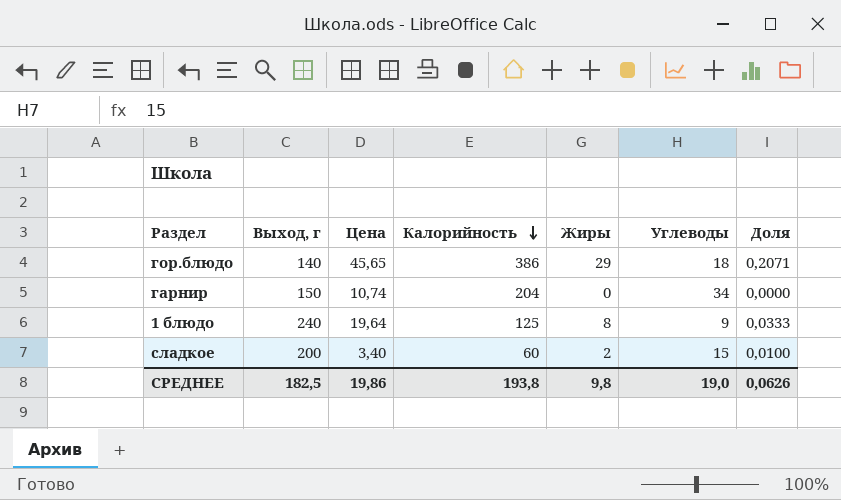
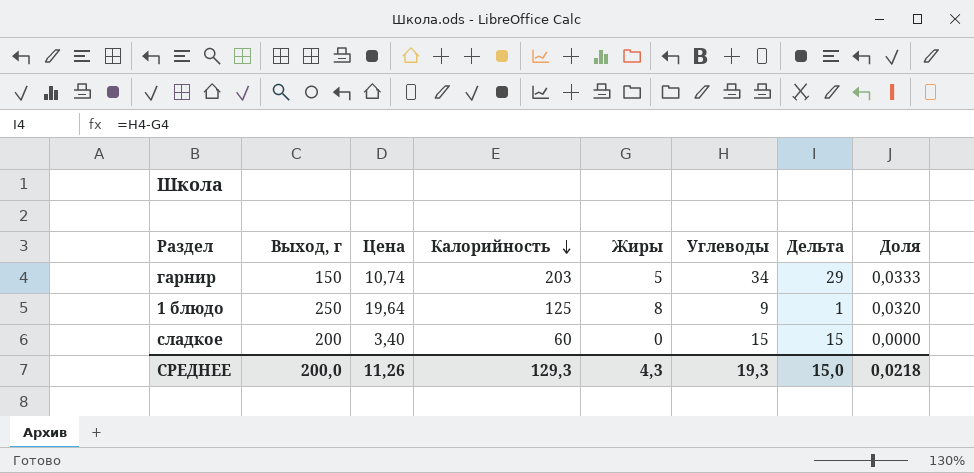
column Дельта | formula: none -> [Углеводы] - [Жиры]
row гор.блюдо: 140 | 45,65 | 386 | 29 | 18 | 0,2071 -> none
гарнир | Калорийность: 204 -> 203
гарнир | Жиры: 0 -> 5
гарнир | Доля: 0,0000 -> 0,0333
1 блюдо | Выход, г: 240 -> 250
1 блюдо | Доля: 0,0333 -> 0,0320
сладкое | Жиры: 2 -> 0
сладкое | Доля: 0,0100 -> 0,0000
СРЕДНЕЕ | Выход, г: 182,5 -> 200,0
СРЕДНЕЕ | Цена: 19,86 -> 11,26
СРЕДНЕЕ | Калорийность: 193,8 -> 129,3
СРЕДНЕЕ | Жиры: 9,8 -> 4,3
СРЕДНЕЕ | Углеводы: 19,0 -> 19,3
СРЕДНЕЕ | Доля: 0,0626 -> 0,0218

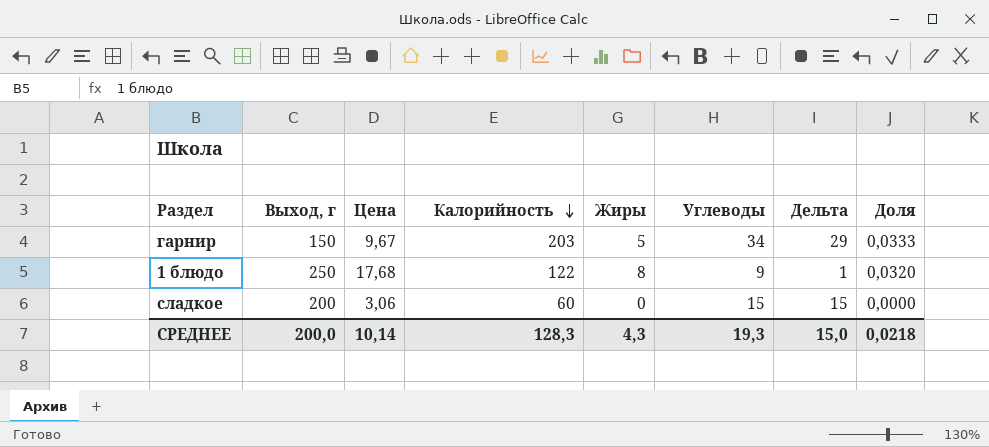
гарнир | Цена: 10,74 -> 9,67
1 блюдо | Цена: 19,64 -> 17,68
1 блюдо | Калорийность: 125 -> 122
сладкое | Цена: 3,40 -> 3,06
СРЕДНЕЕ | Цена: 11,26 -> 10,14
СРЕДНЕЕ | Калорийность: 129,3 -> 128,3

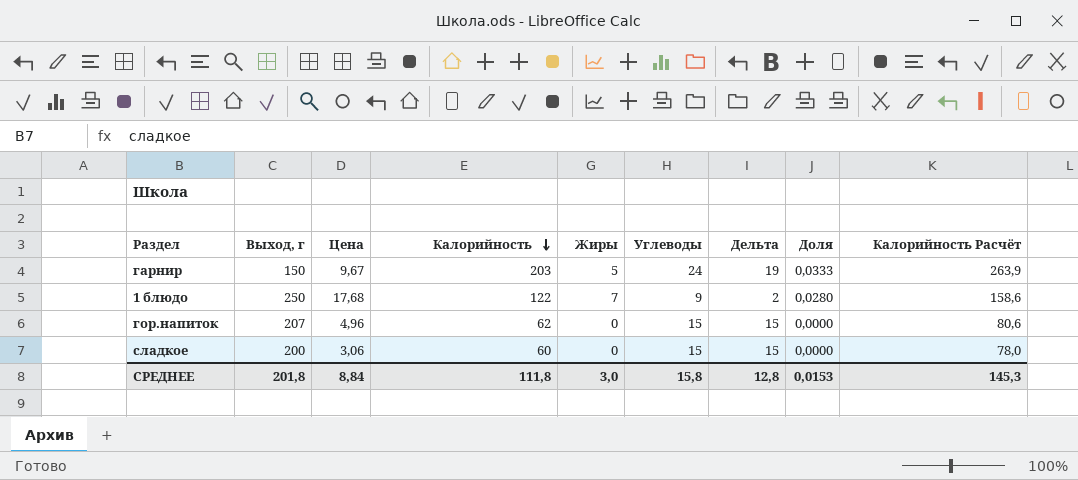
column Калорийность Расчёт | formula: none -> [Калорийность] * 1,3
гарнир | Углеводы: 34 -> 24
гарнир | Дельта: 29 -> 19
1 блюдо | Жиры: 8 -> 7
1 блюдо | Дельта: 1 -> 2
1 блюдо | Доля: 0,0320 -> 0,0280
row гор.напиток: none -> 207 | 4,96 | 62 | 0 | 15 | 15 | 0,0000 | 80,6
СРЕДНЕЕ | Выход, г: 200,0 -> 201,8
СРЕДНЕЕ | Цена: 10,14 -> 8,84
СРЕДНЕЕ | Калорийность: 128,3 -> 111,8
СРЕДНЕЕ | Жиры: 4,3 -> 3,0
СРЕДНЕЕ | Углеводы: 19,3 -> 15,8
СРЕДНЕЕ | Дельта: 15,0 -> 12,8
СРЕДНЕЕ | Доля: 0,0218 -> 0,0153

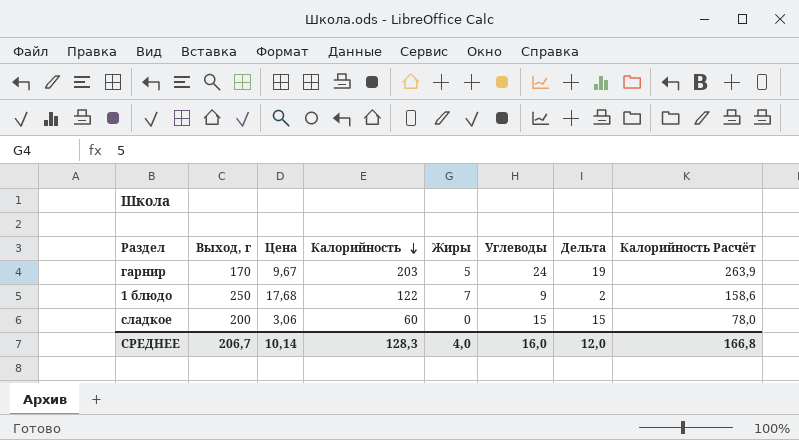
column Доля | formula: [Жиры] / [Выход, г] -> none
row гор.напиток: 207 | 4,96 | 62 | 0 | 15 | 15 | 0,0000 | 80,6 -> none
гарнир | Выход, г: 150 -> 170
СРЕДНЕЕ | Выход, г: 201,8 -> 206,7
СРЕДНЕЕ | Цена: 8,84 -> 10,14
СРЕДНЕЕ | Калорийность: 111,8 -> 128,3
СРЕДНЕЕ | Жиры: 3,0 -> 4,0
СРЕДНЕЕ | Углеводы: 15,8 -> 16,0
СРЕДНЕЕ | Дельта: 12,8 -> 12,0
СРЕДНЕЕ | Калорийность Расчёт: 145,3 -> 166,8

